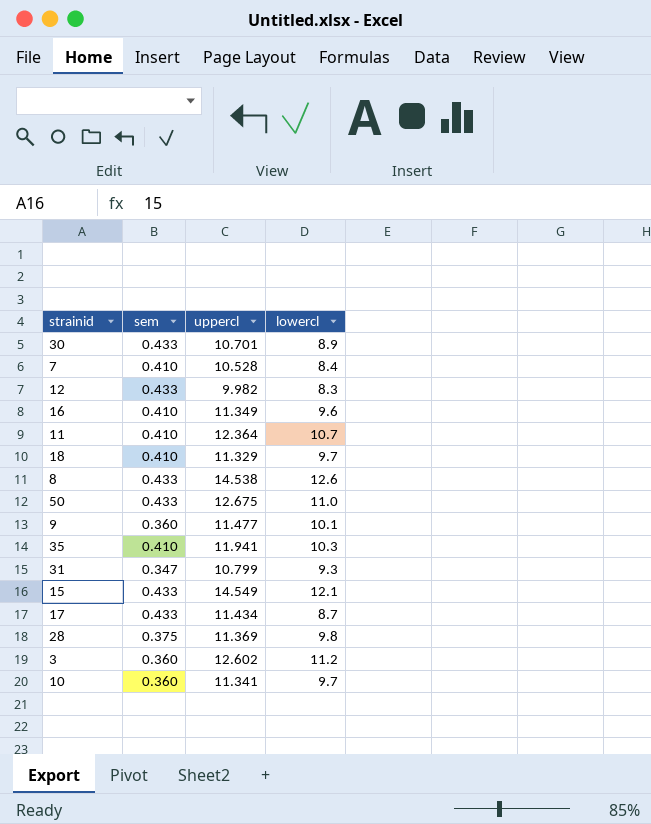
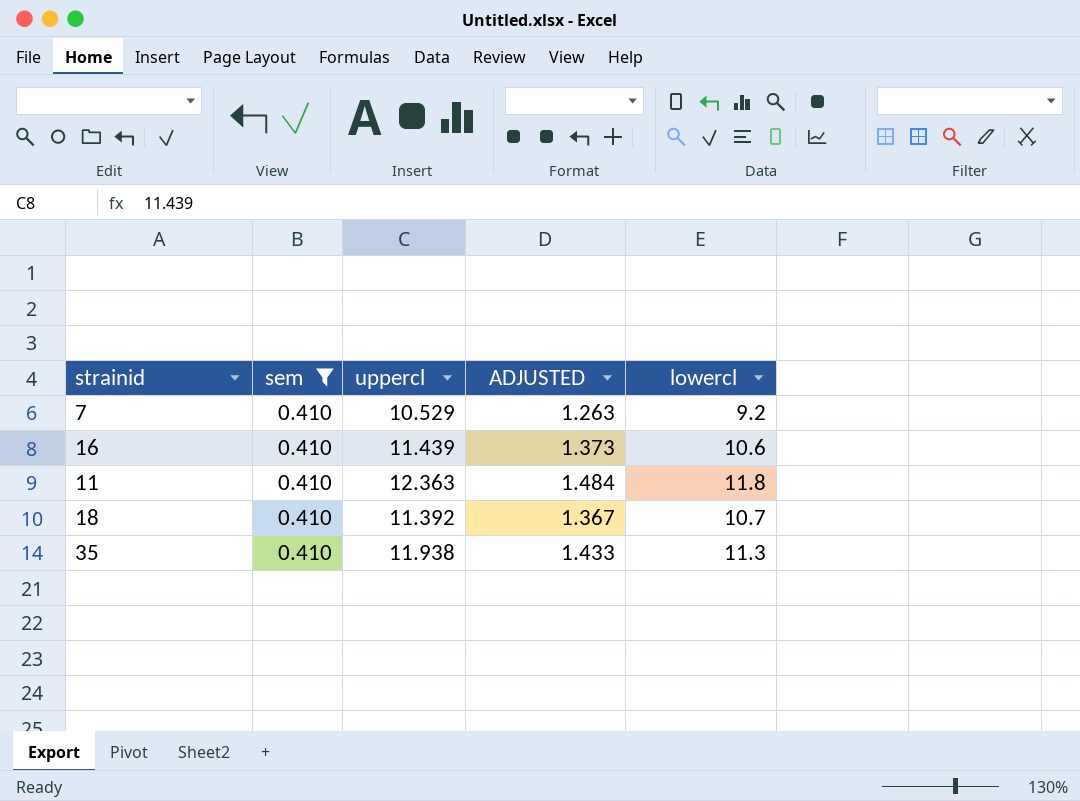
filter: none -> sem = 0.410
column ADJUSTED | formula: none -> [uppercl] * 0.12
7 | uppercl: 10.528 -> 10.529
7 | lowercl: 8.4 -> 9.2
16 | uppercl: 11.349 -> 11.439
16 | lowercl: 9.6 -> 10.6
11 | uppercl: 12.364 -> 12.363
11 | lowercl: 10.7 -> 11.8
18 | uppercl: 11.329 -> 11.392
18 | lowercl: 9.7 -> 10.7
35 | uppercl: 11.941 -> 11.938
35 | lowercl: 10.3 -> 11.3

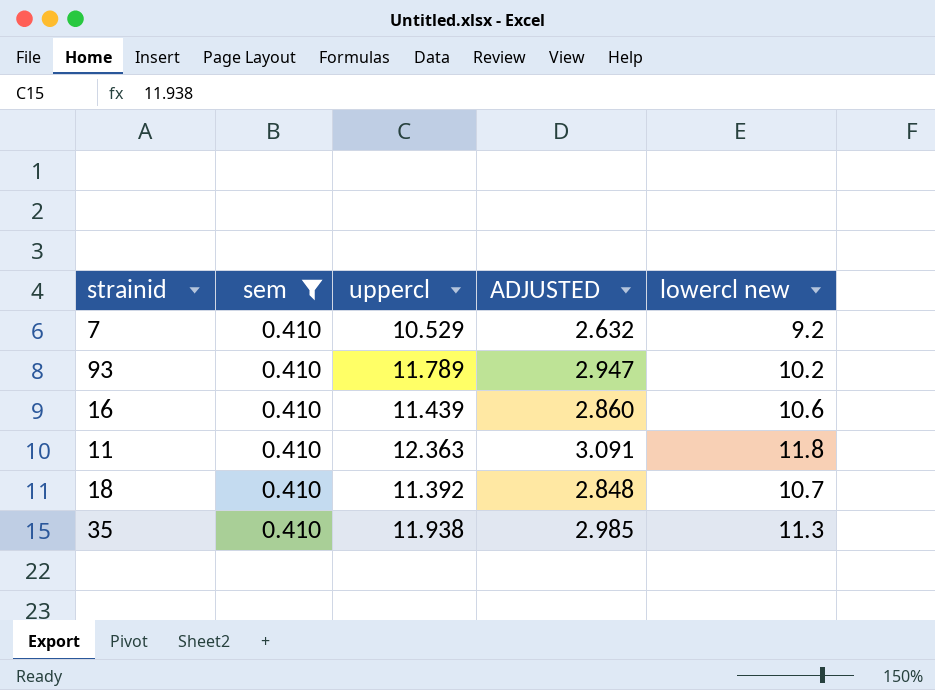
column ADJUSTED | formula: [uppercl] * 0.12 -> [uppercl] * 0.25
column name: lowercl -> lowercl new
row 93: none -> 0.410 | 11.789 | 2.947 | 10.2

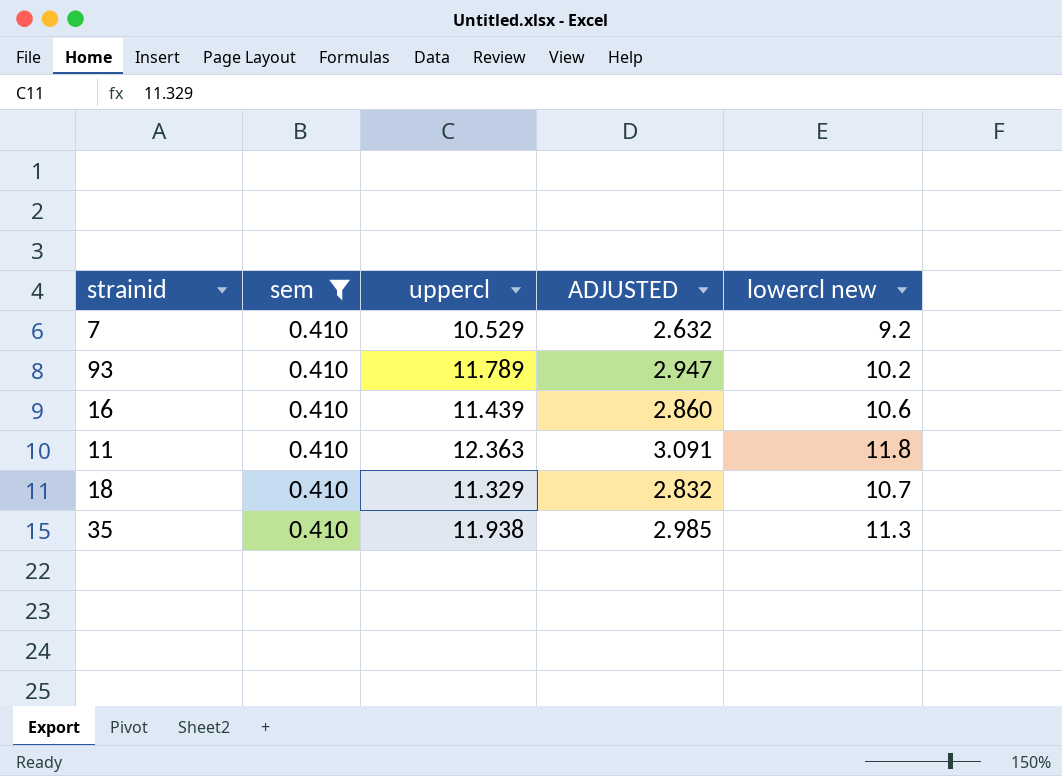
18 | uppercl: 11.392 -> 11.329
18 | ADJUSTED: 2.848 -> 2.832

